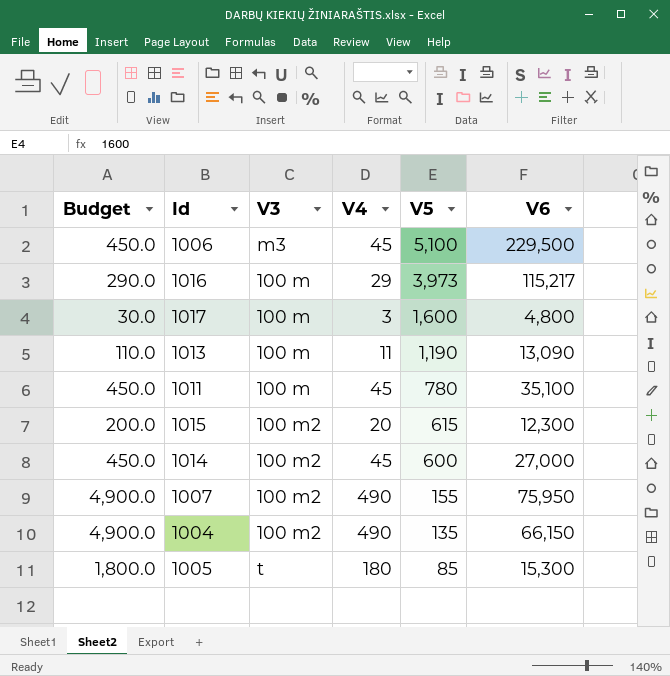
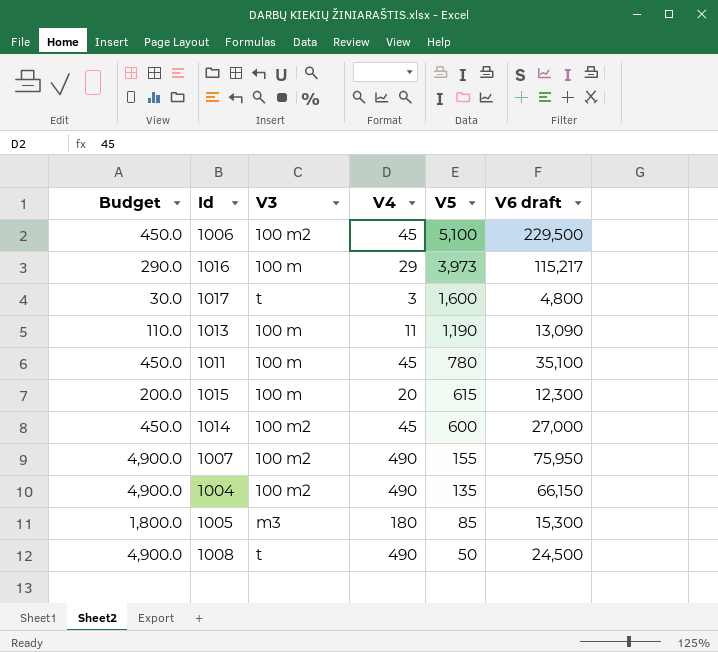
column name: V6 -> V6 draft
1006 | V3: m3 -> 100 m2
1017 | V3: 100 m -> t
1015 | V3: 100 m2 -> 100 m
1005 | V3: t -> m3
row 1008: none -> 4,900.0 | t | 490 | 50 | 24,500

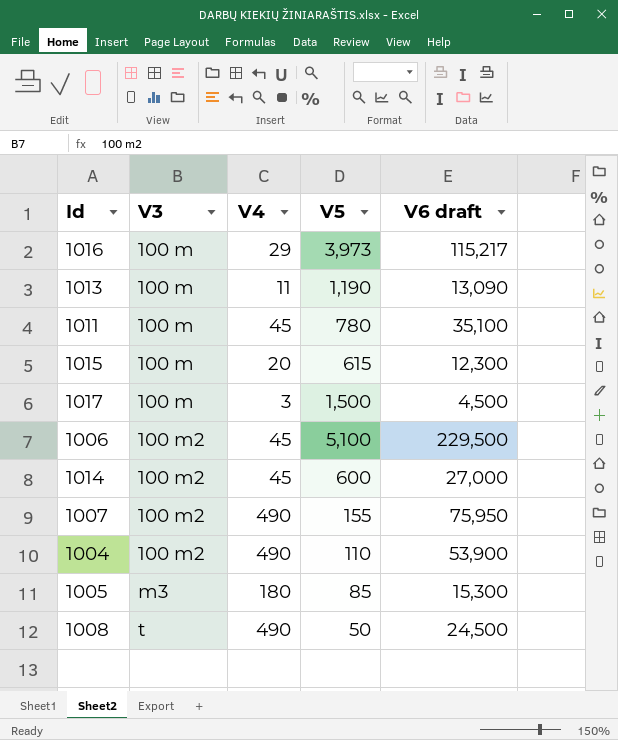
row order: V5 descending -> V3 ascending
column Budget | formula: [V4] * 10 -> none
1017 | V3: t -> 100 m
1017 | V5: 1,600 -> 1,500
1017 | V6 draft: 4,800 -> 4,500
1004 | V5: 135 -> 110
1004 | V6 draft: 66,150 -> 53,900

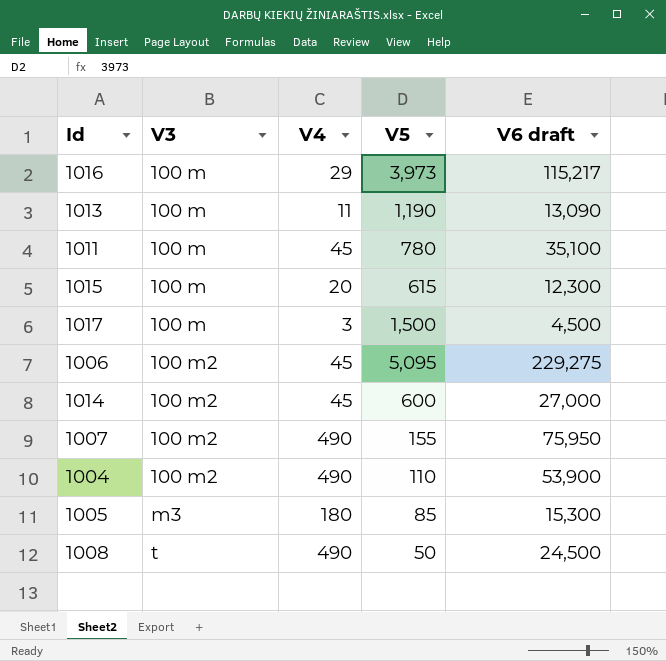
1006 | V5: 5,100 -> 5,095
1006 | V6 draft: 229,500 -> 229,275

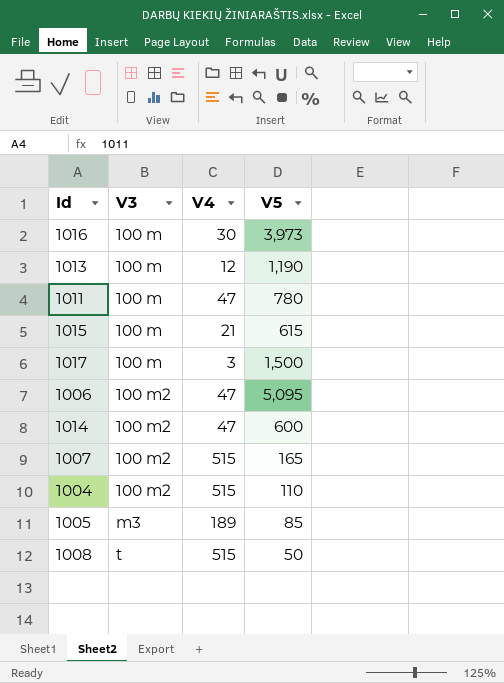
column V6 draft | formula: [V4] * [V5] -> none
1016 | V4: 29 -> 30
1013 | V4: 11 -> 12
1011 | V4: 45 -> 47
1015 | V4: 20 -> 21
1006 | V4: 45 -> 47
1014 | V4: 45 -> 47
1007 | V4: 490 -> 515
1007 | V5: 155 -> 165
1004 | V4: 490 -> 515
1005 | V4: 180 -> 189
1008 | V4: 490 -> 515

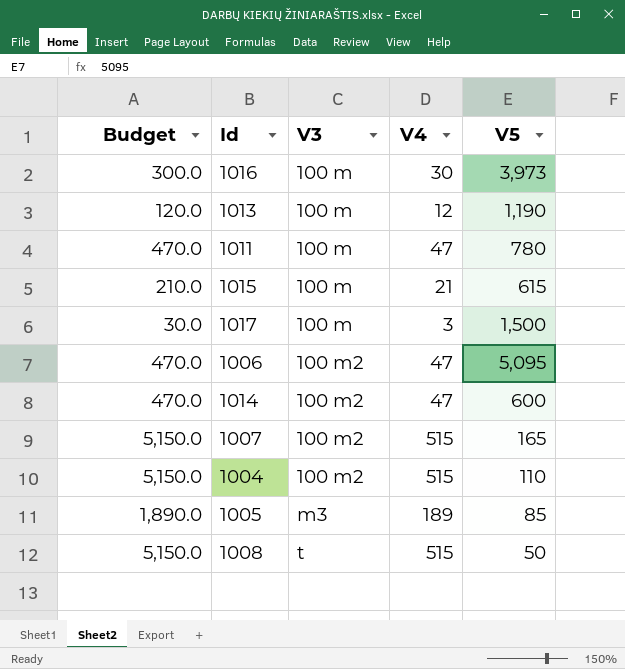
column Budget | formula: none -> [V4] * 10

